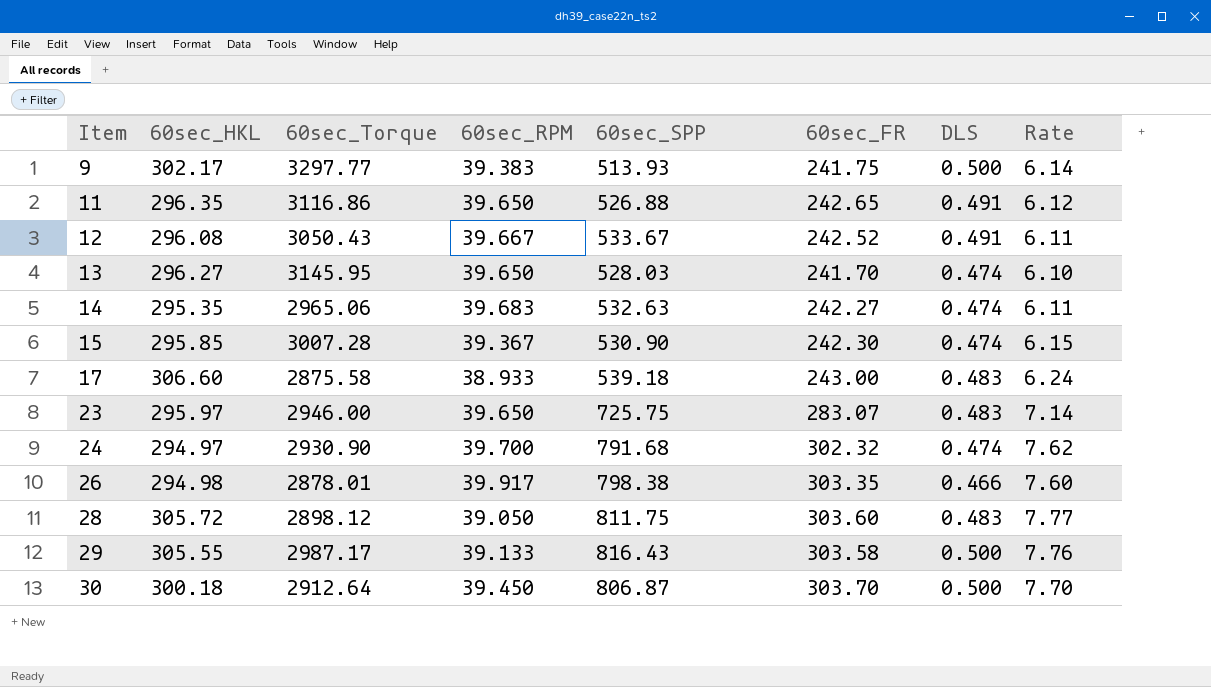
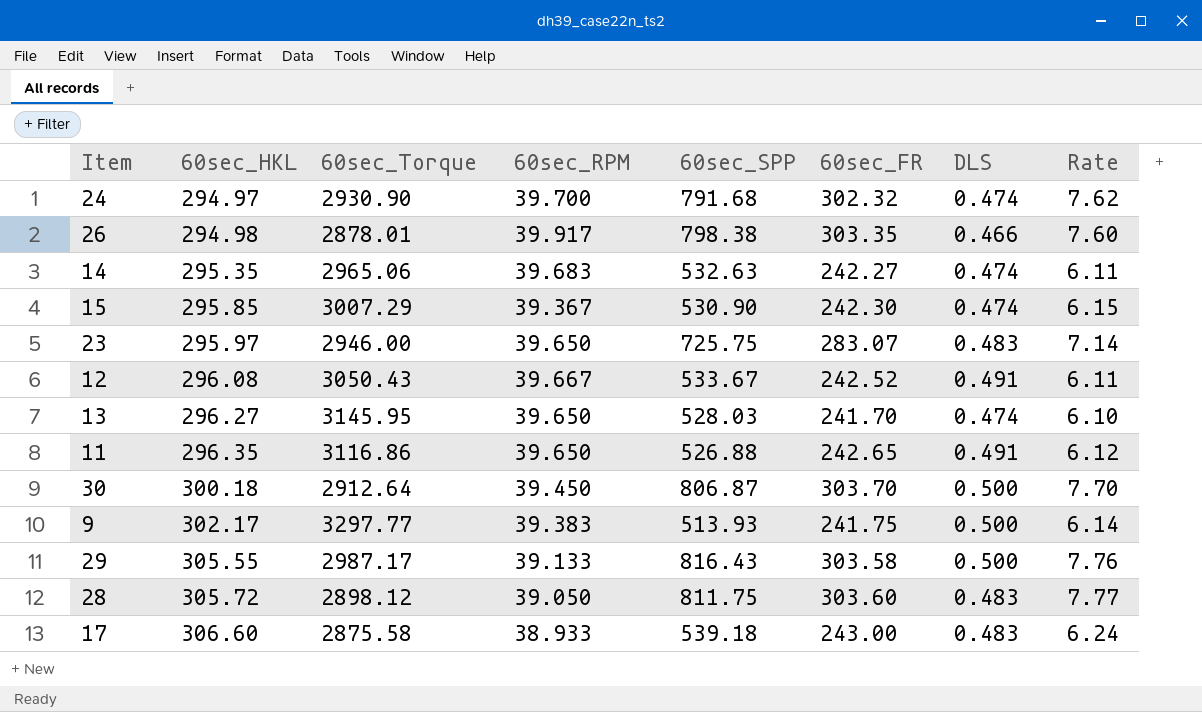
row order: Item ascending -> 60sec_HKL ascending
15 | 60sec_Torque: 3007.28 -> 3007.29

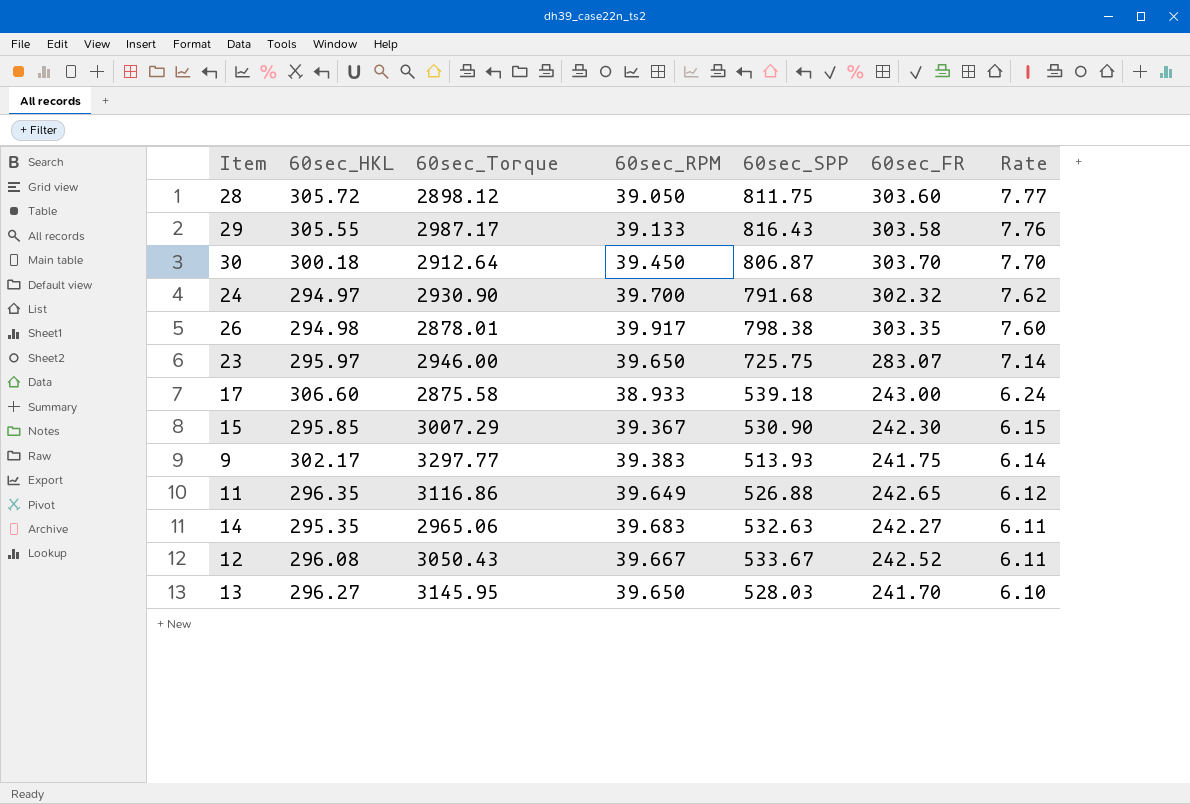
row order: 60sec_HKL ascending -> Rate descending
column DLS | position: 7 -> none
11 | 60sec_RPM: 39.650 -> 39.649

